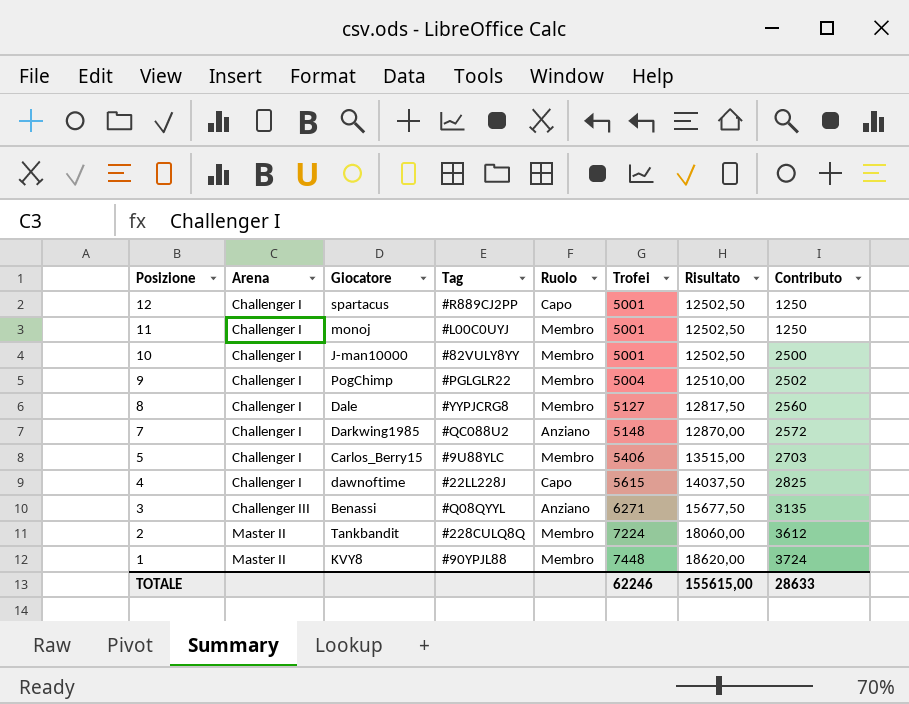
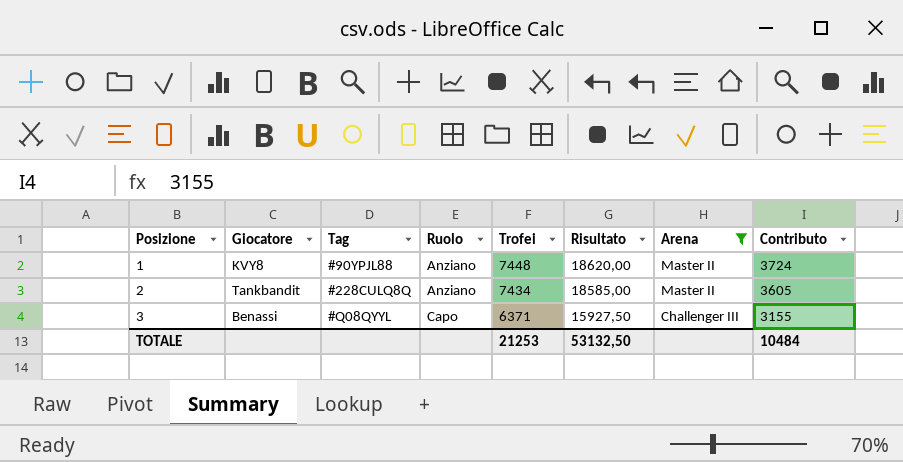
filter: none -> Arena != Challenger I
row order: Posizione descending -> Posizione ascending
column Arena | position: 2 -> 7
1 | Ruolo: Membro -> Anziano
2 | Ruolo: Membro -> Anziano
2 | Trofei: 7224 -> 7434
2 | Risultato: 18060,00 -> 18585,00
2 | Contributo: 3612 -> 3605
3 | Ruolo: Anziano -> Capo
3 | Trofei: 6271 -> 6371
3 | Risultato: 15677,50 -> 15927,50
3 | Contributo: 3135 -> 3155
TOTALE | Trofei: 62246 -> 21253
TOTALE | Risultato: 155615,00 -> 53132,50
TOTALE | Contributo: 28633 -> 10484

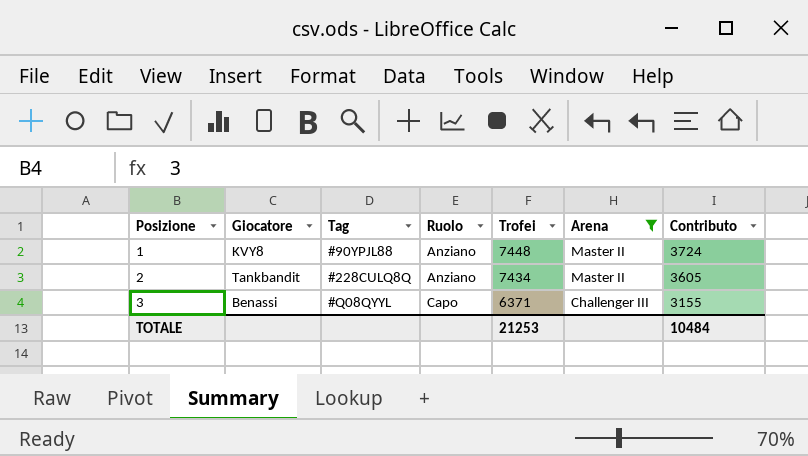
column Risultato | formula: [Trofei] * 2,5 -> none

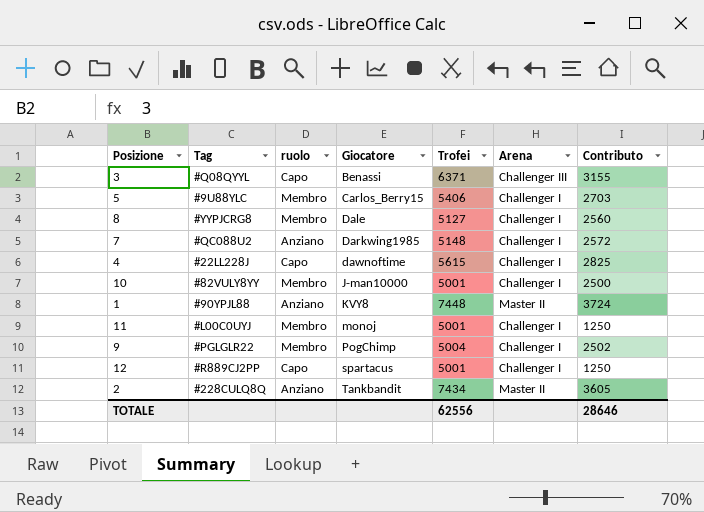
filter: Arena != Challenger I -> none
row order: Posizione ascending -> Giocatore ascending
column name: Ruolo -> ruolo
column Giocatore | position: 2 -> 4
TOTALE | Trofei: 21253 -> 62556
TOTALE | Contributo: 10484 -> 28646

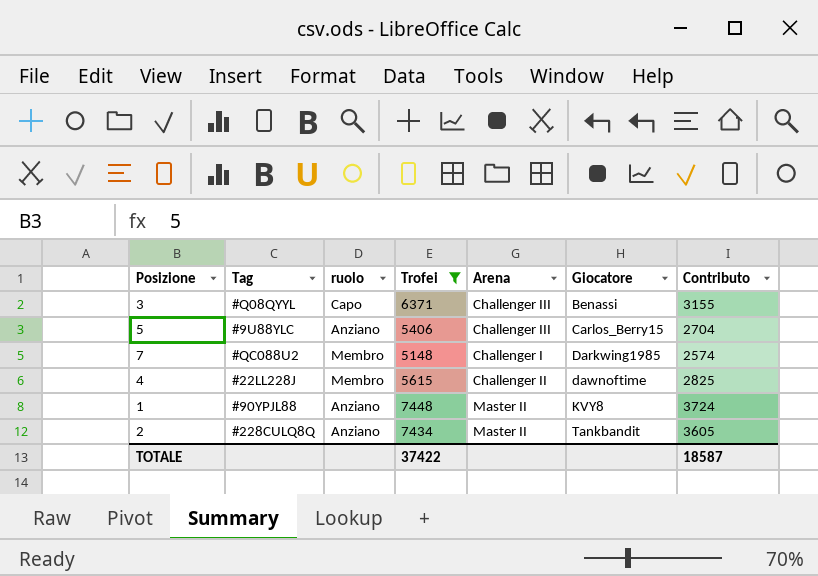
filter: none -> Trofei >= 5148
column Giocatore | position: 4 -> 6
5 | ruolo: Membro -> Anziano
5 | Arena: Challenger I -> Challenger III
5 | Contributo: 2703 -> 2704
7 | ruolo: Anziano -> Membro
7 | Contributo: 2572 -> 2574
4 | ruolo: Capo -> Membro
4 | Arena: Challenger I -> Challenger II
TOTALE | Trofei: 62556 -> 37422
TOTALE | Contributo: 28646 -> 18587

